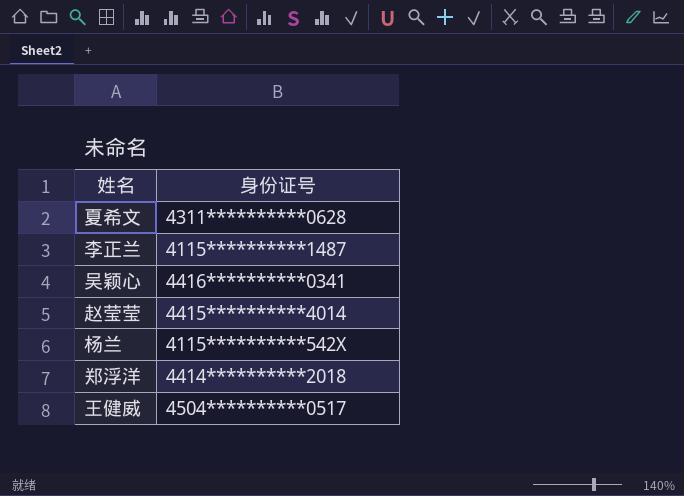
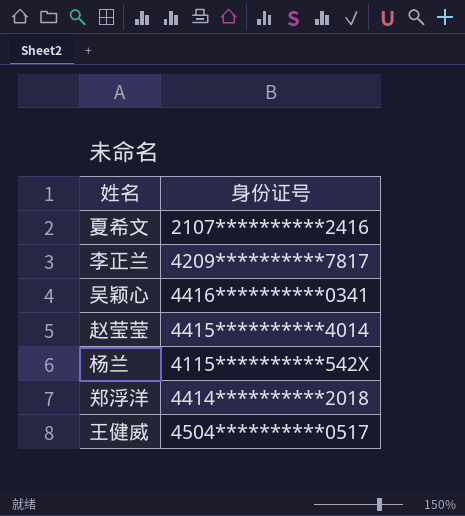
夏希文 | 身份证号: 4311**********0628 -> 2107**********2416
李正兰 | 身份证号: 4115**********1487 -> 4209**********7817

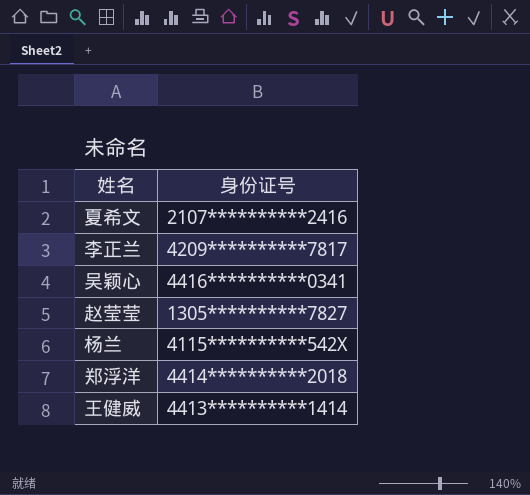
赵莹莹 | 身份证号: 4415**********4014 -> 1305**********7827
王健威 | 身份证号: 4504**********0517 -> 4413**********1414

